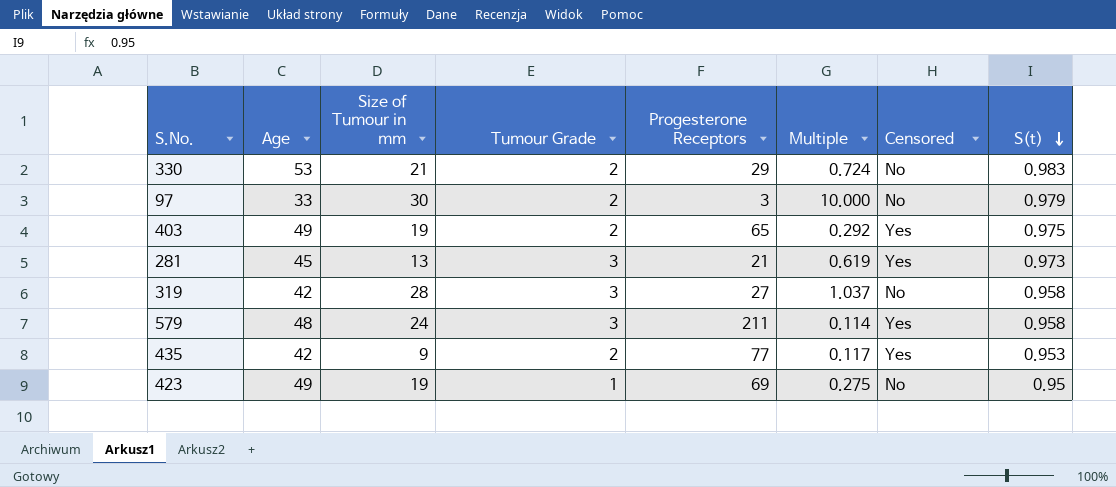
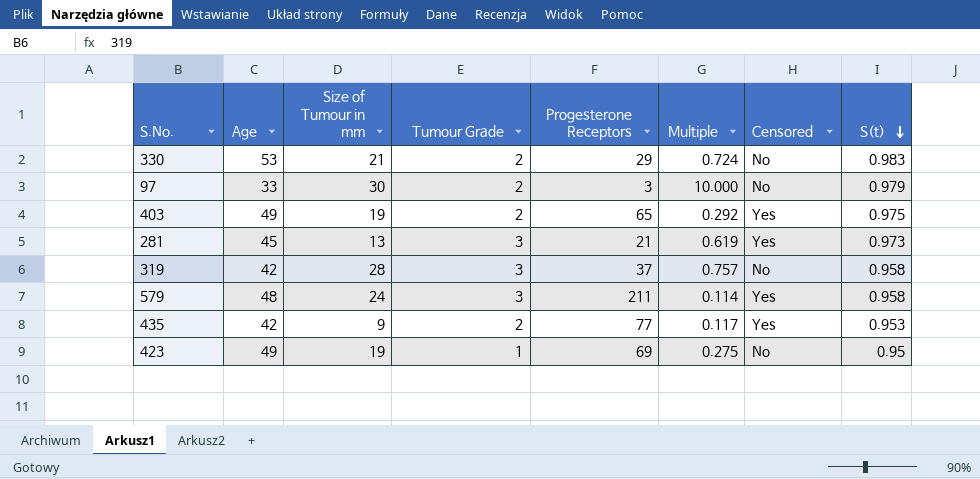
319 | Progesterone Receptors: 27 -> 37
319 | Multiple: 1.037 -> 0.757

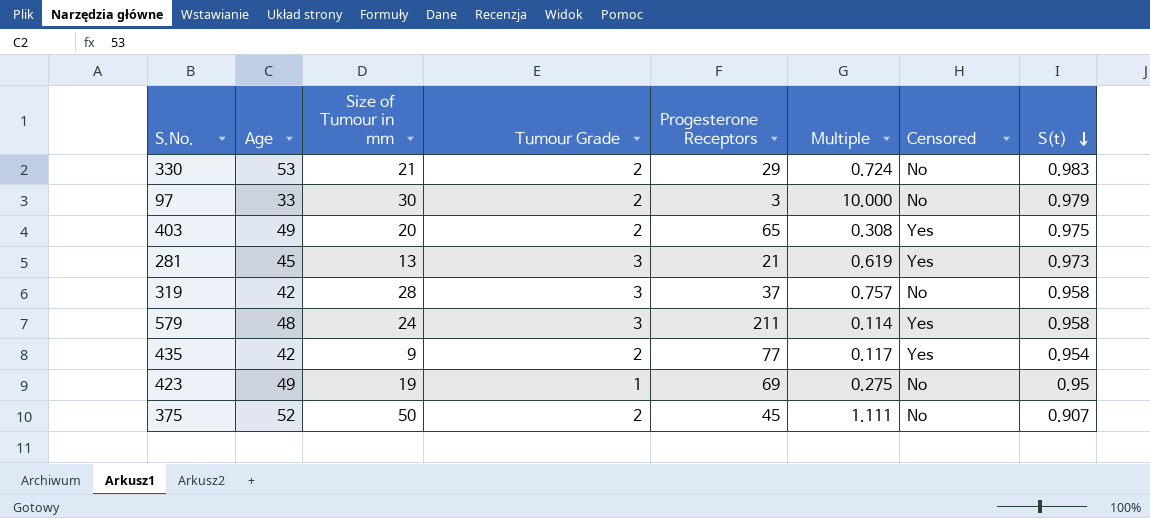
403 | Size of Tumour in mm: 19 -> 20
403 | Multiple: 0.292 -> 0.308
435 | S(t): 0.953 -> 0.954
row 375: none -> 52 | 50 | 2 | 45 | 1.111 | No | 0.907

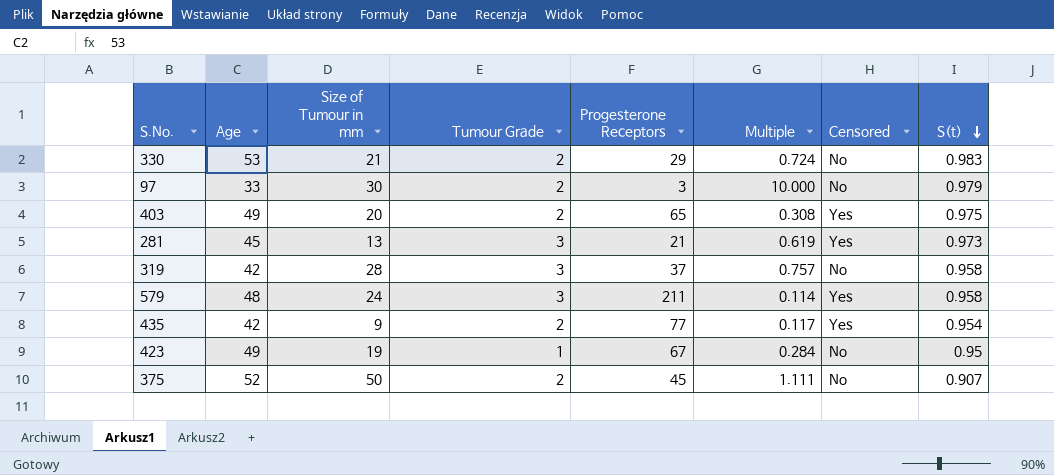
423 | Progesterone Receptors: 69 -> 67
423 | Multiple: 0.275 -> 0.284

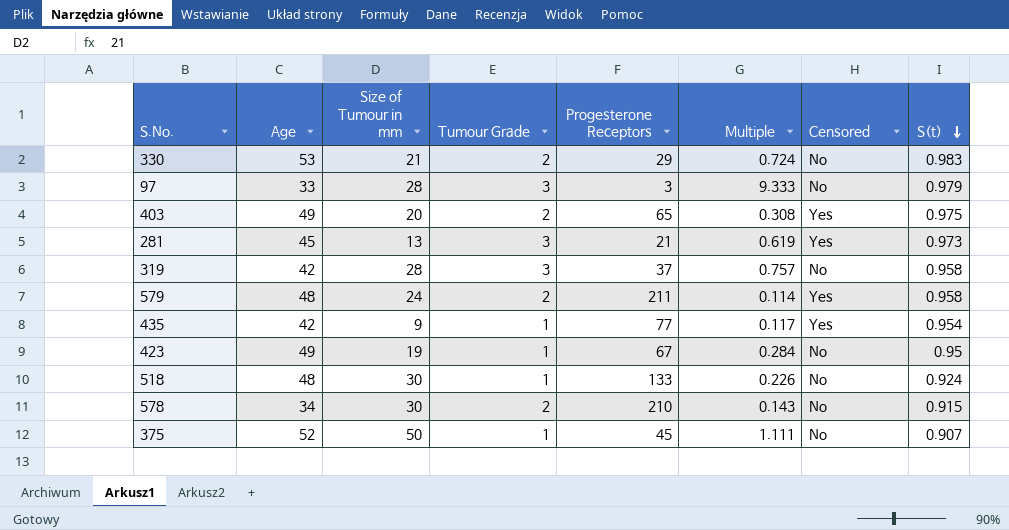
97 | Size of Tumour in mm: 30 -> 28
97 | Tumour Grade: 2 -> 3
97 | Multiple: 10.000 -> 9.333
579 | Tumour Grade: 3 -> 2
435 | Tumour Grade: 2 -> 1
row 518: none -> 48 | 30 | 1 | 133 | 0.226 | No | 0.924
row 578: none -> 34 | 30 | 2 | 210 | 0.143 | No | 0.915
375 | Tumour Grade: 2 -> 1

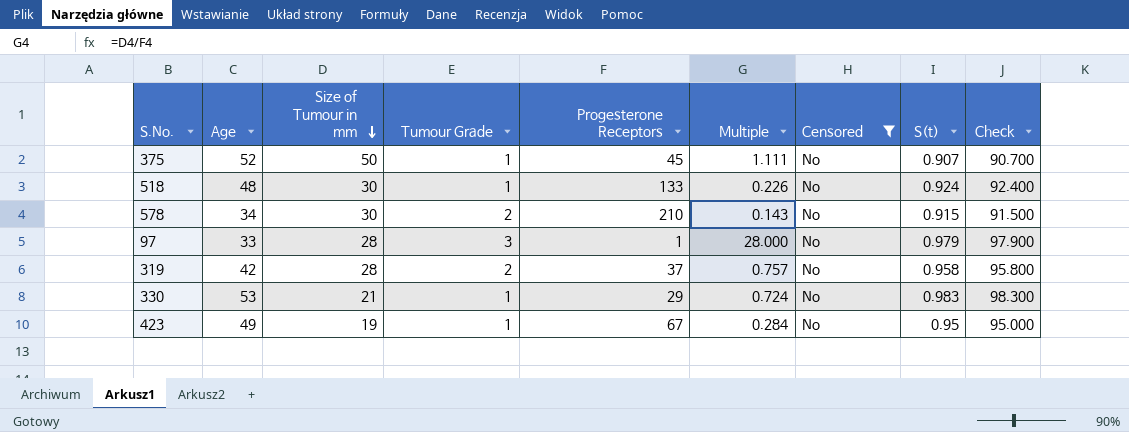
filter: none -> Censored = No
row order: S(t) descending -> Size of Tumour in mm descending
column Check | formula: none -> [S(t)] * 100
97 | Progesterone Receptors: 3 -> 1
97 | Multiple: 9.333 -> 28.000
319 | Tumour Grade: 3 -> 2
330 | Tumour Grade: 2 -> 1

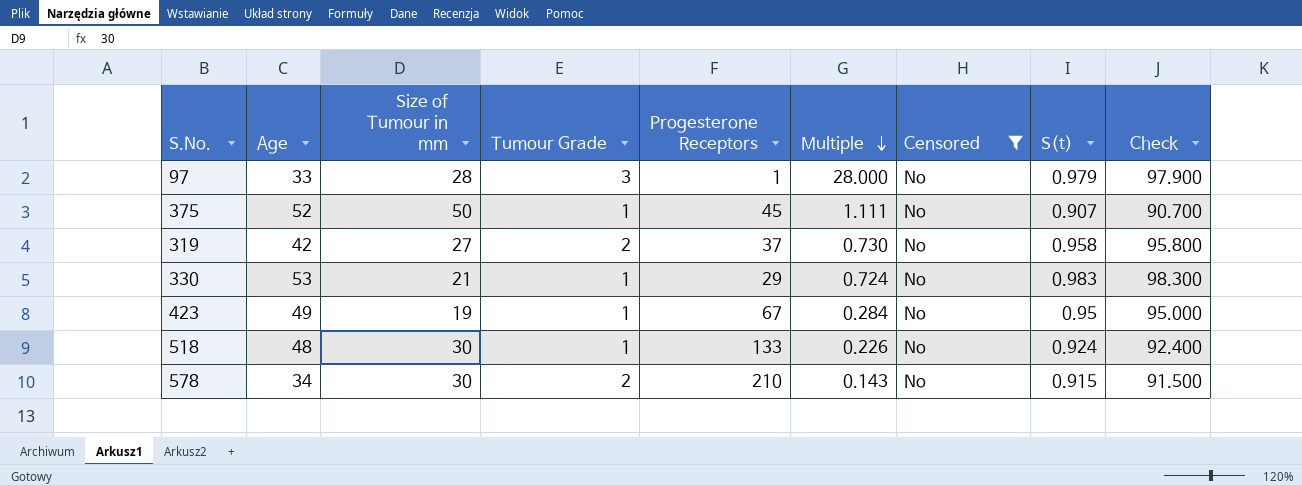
row order: Size of Tumour in mm descending -> Multiple descending
319 | Size of Tumour in mm: 28 -> 27
319 | Multiple: 0.757 -> 0.730

